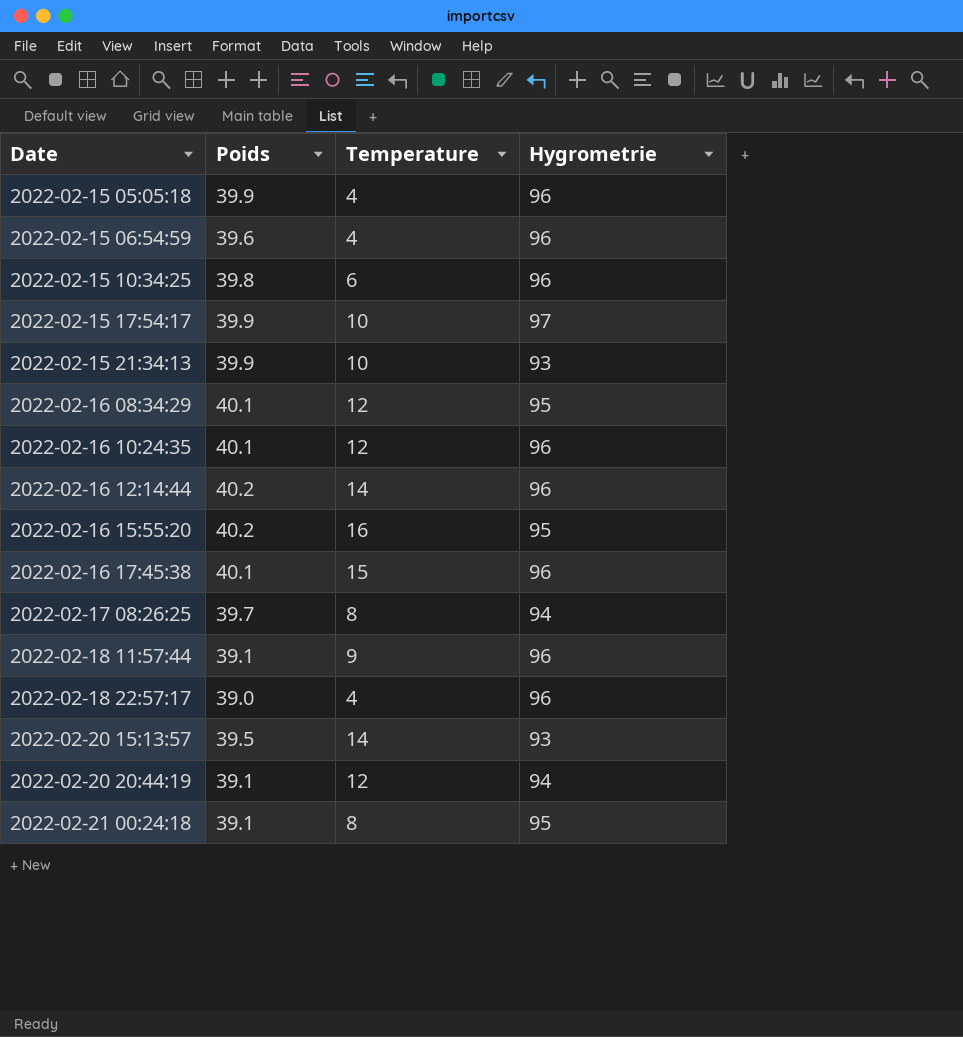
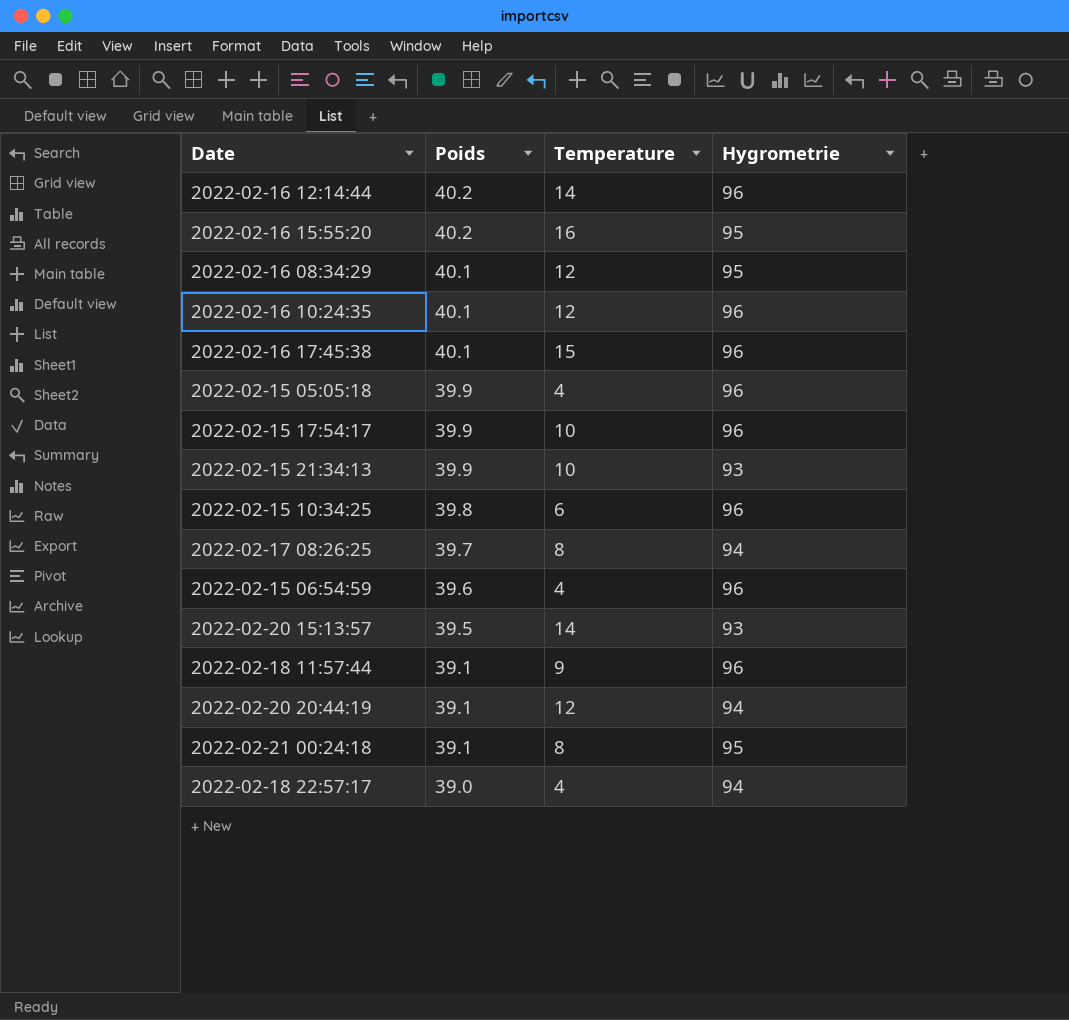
row order: Date ascending -> Poids descending
2022-02-15 17:54:17 | Hygrometrie: 97 -> 96
2022-02-18 22:57:17 | Hygrometrie: 96 -> 94

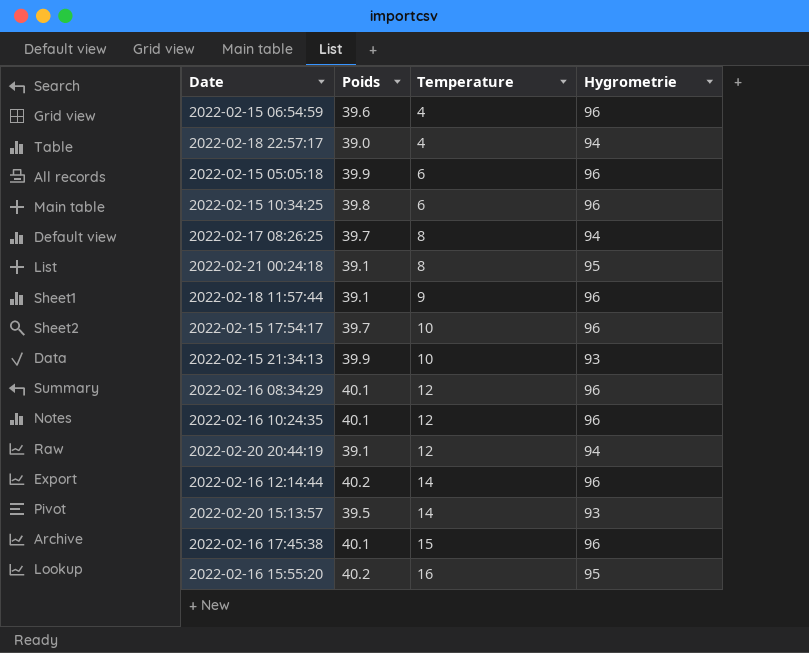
row order: Poids descending -> Temperature ascending
2022-02-15 05:05:18 | Temperature: 4 -> 6
2022-02-15 17:54:17 | Poids: 39.9 -> 39.7
2022-02-16 08:34:29 | Hygrometrie: 95 -> 96

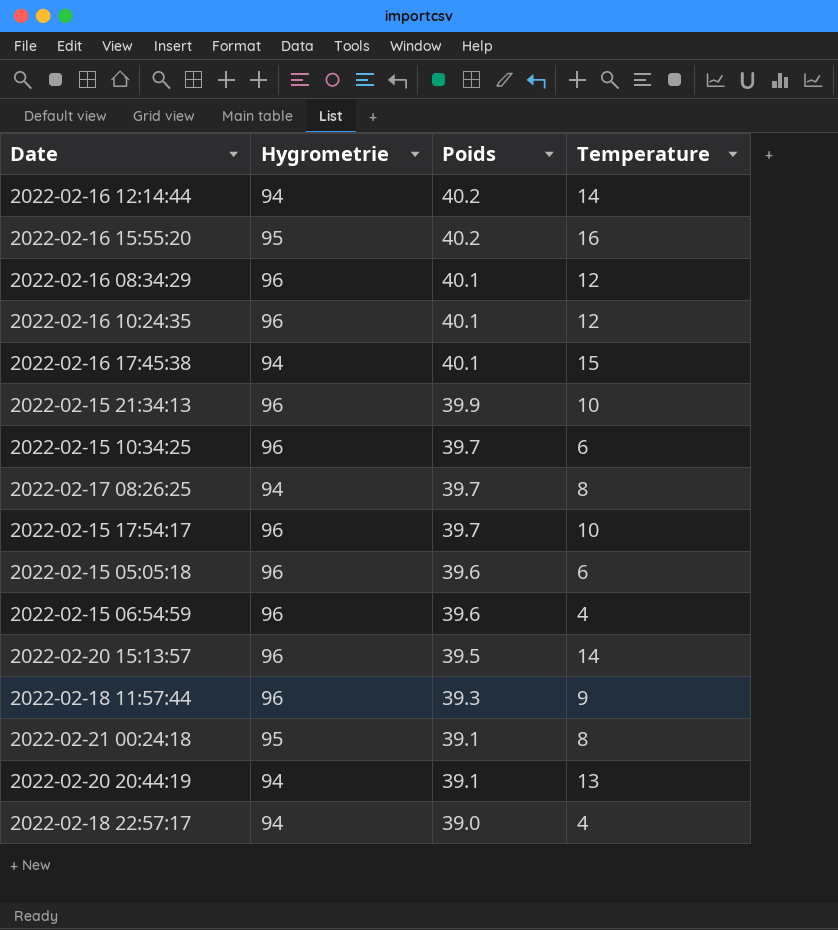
row order: Temperature ascending -> Poids descending
column Hygrometrie | position: 4 -> 2
2022-02-16 12:14:44 | Hygrometrie: 96 -> 94
2022-02-16 17:45:38 | Hygrometrie: 96 -> 94
2022-02-15 21:34:13 | Hygrometrie: 93 -> 96
2022-02-15 10:34:25 | Poids: 39.8 -> 39.7
2022-02-15 05:05:18 | Poids: 39.9 -> 39.6
2022-02-20 15:13:57 | Hygrometrie: 93 -> 96
2022-02-18 11:57:44 | Poids: 39.1 -> 39.3
2022-02-20 20:44:19 | Temperature: 12 -> 13

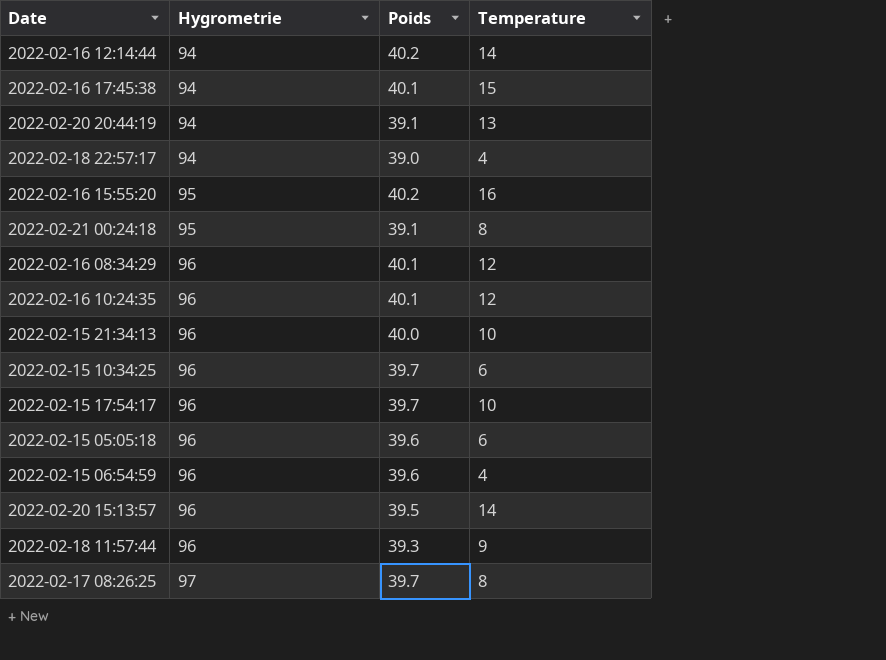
row order: Poids descending -> Hygrometrie ascending
2022-02-15 21:34:13 | Poids: 39.9 -> 40.0
2022-02-17 08:26:25 | Hygrometrie: 94 -> 97

